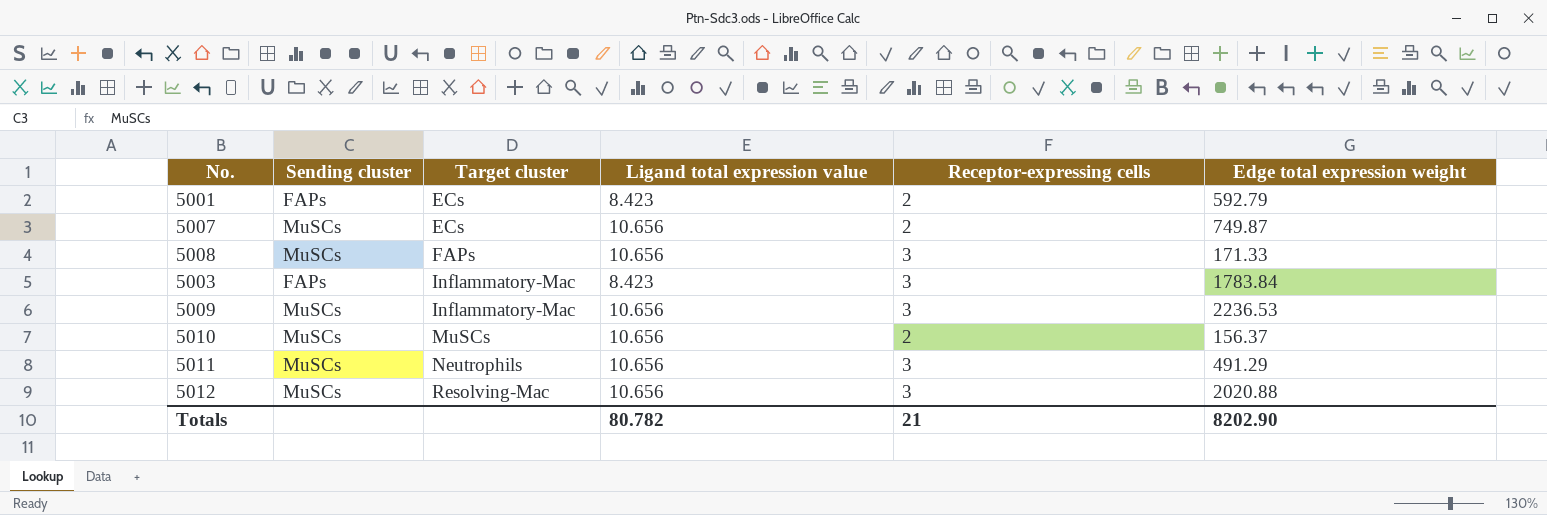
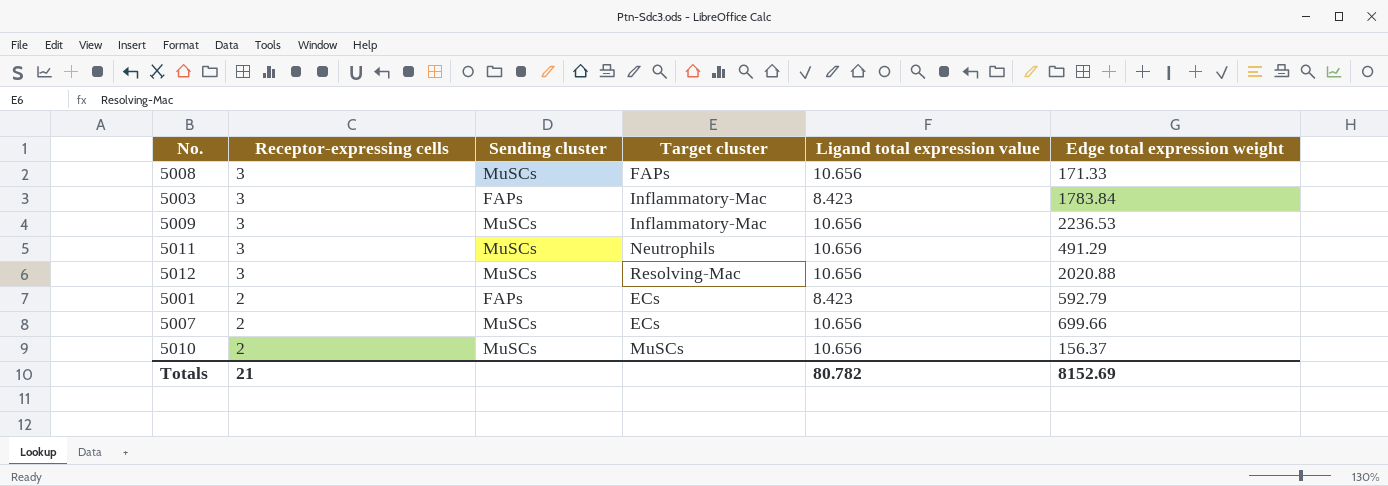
row order: Target cluster ascending -> Receptor-expressing cells descending
column Receptor-expressing cells | position: 5 -> 2
5007 | Edge total expression weight: 749.87 -> 699.66
Totals | Edge total expression weight: 8202.90 -> 8152.69

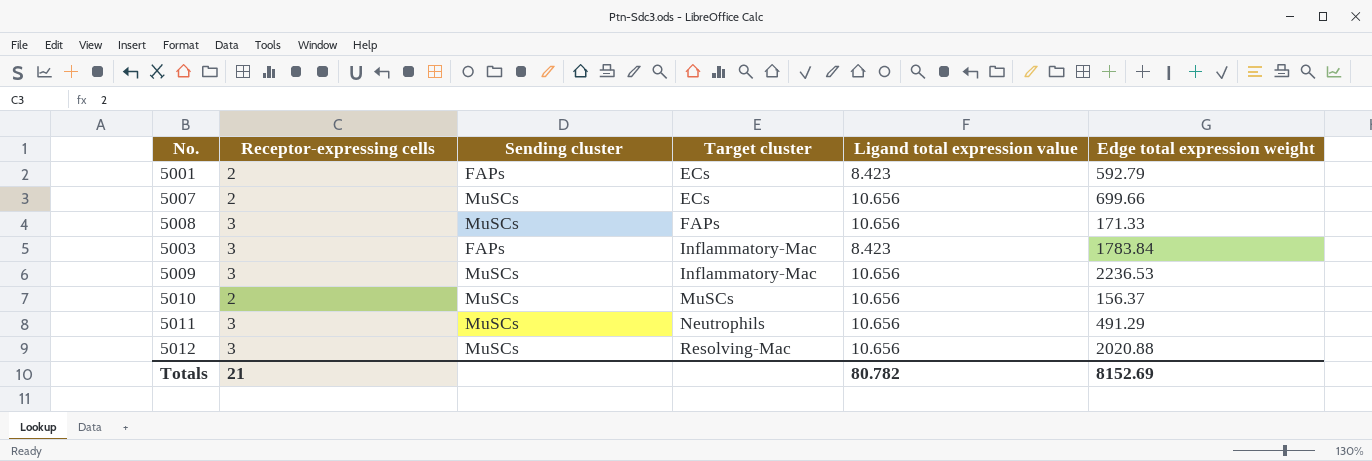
row order: Receptor-expressing cells descending -> Target cluster ascending

